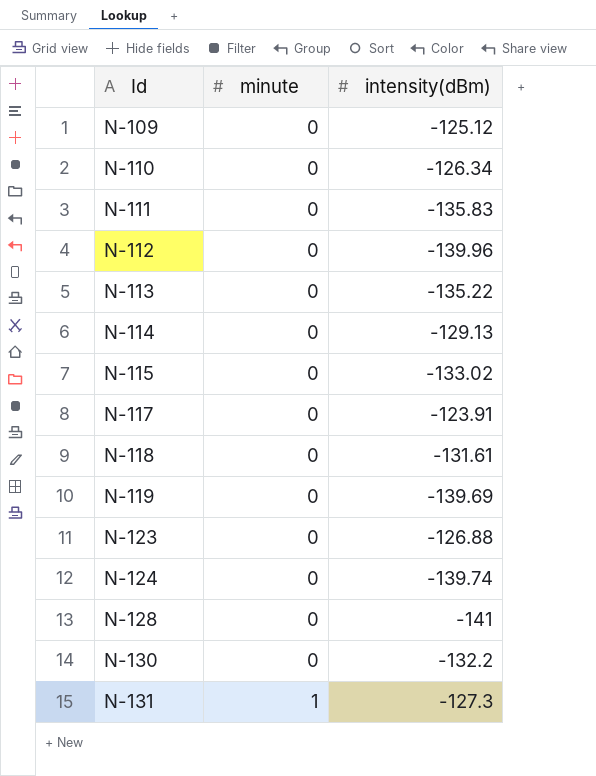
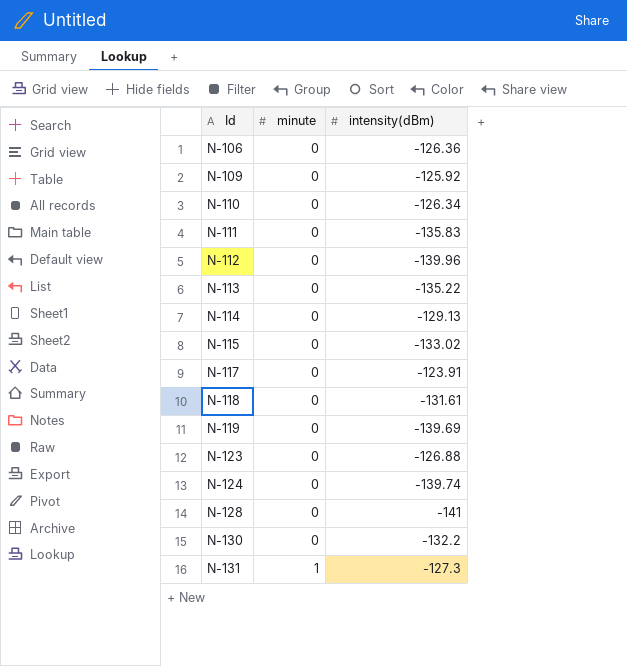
row N-106: none -> 0 | -126.36
N-109 | intensity(dBm): -125.12 -> -125.92

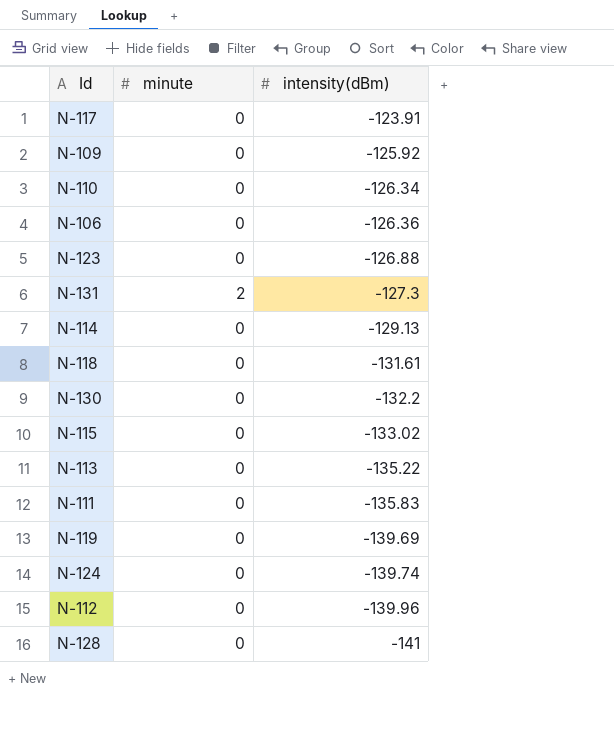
row order: Id ascending -> intensity(dBm) descending
N-131 | minute: 1 -> 2

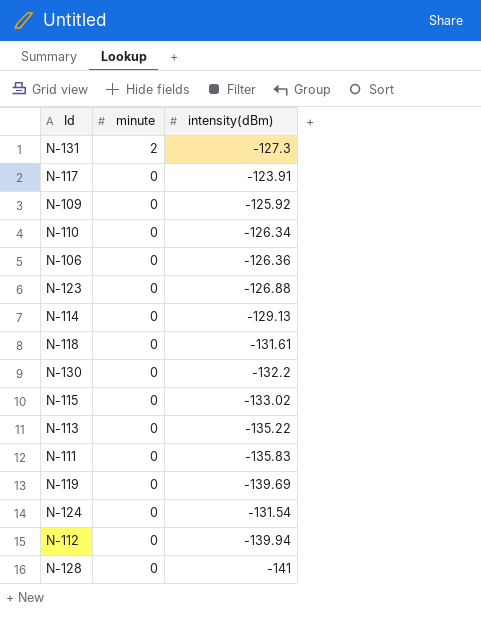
row order: intensity(dBm) descending -> minute descending
N-124 | intensity(dBm): -139.74 -> -131.54
N-112 | intensity(dBm): -139.96 -> -139.94

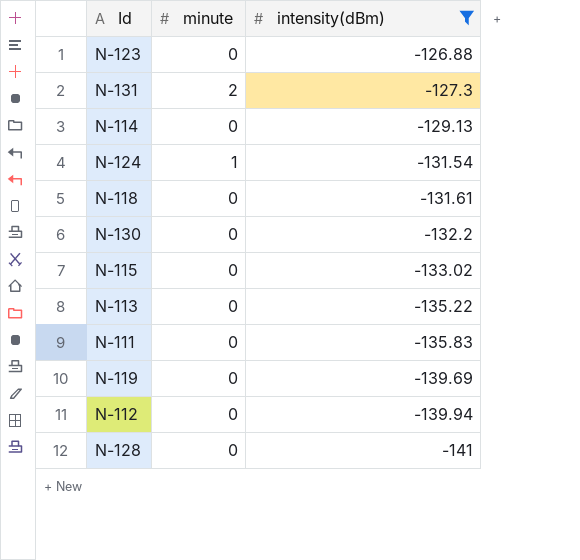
filter: none -> intensity(dBm) <= -126.88
row order: minute descending -> intensity(dBm) descending
N-124 | minute: 0 -> 1

